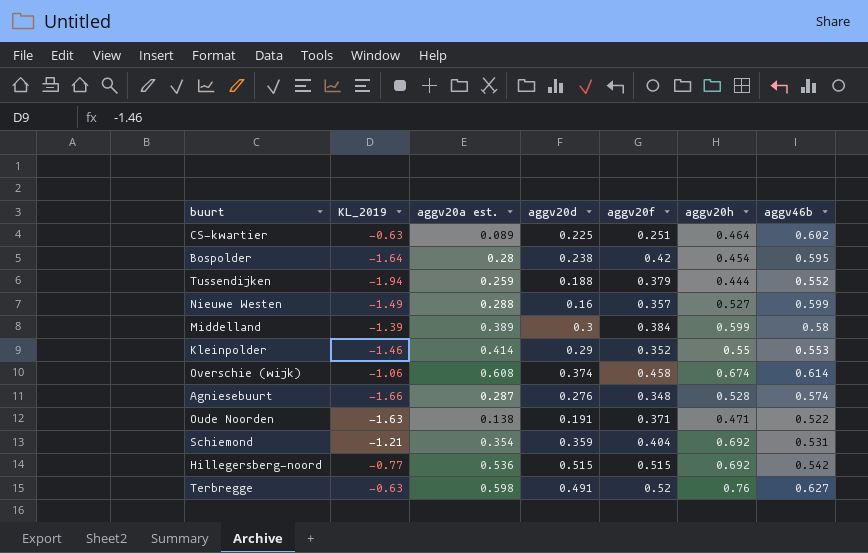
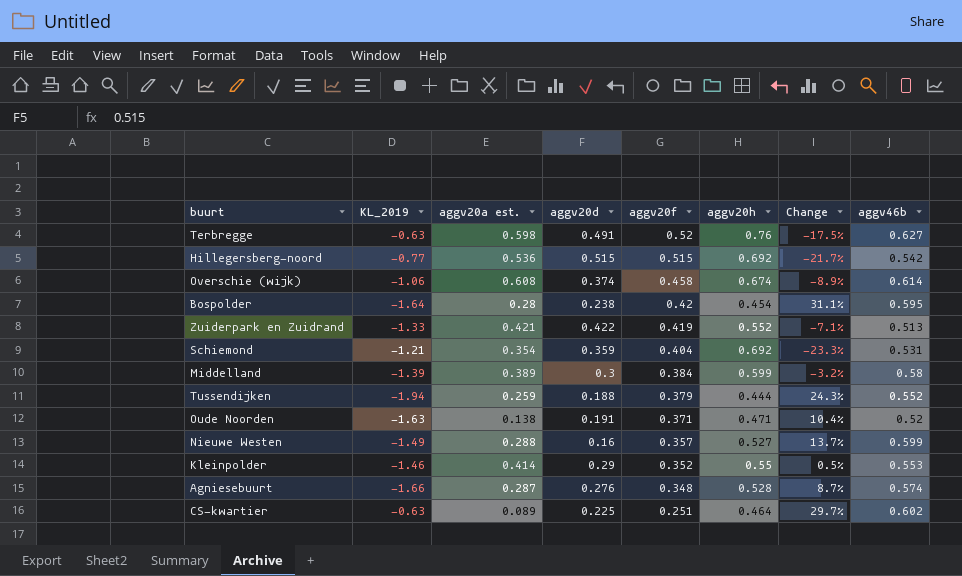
row order: none -> aggv20f descending
column Change | formula: none -> ([aggv46b] - [aggv20h]) / [aggv20h]
row Zuiderpark en Zuidrand: none -> -1.33 | 0.421 | 0.422 | 0.419 | 0.552 | -7.1% | 0.513
Oude Noorden | aggv46b: 0.522 -> 0.52

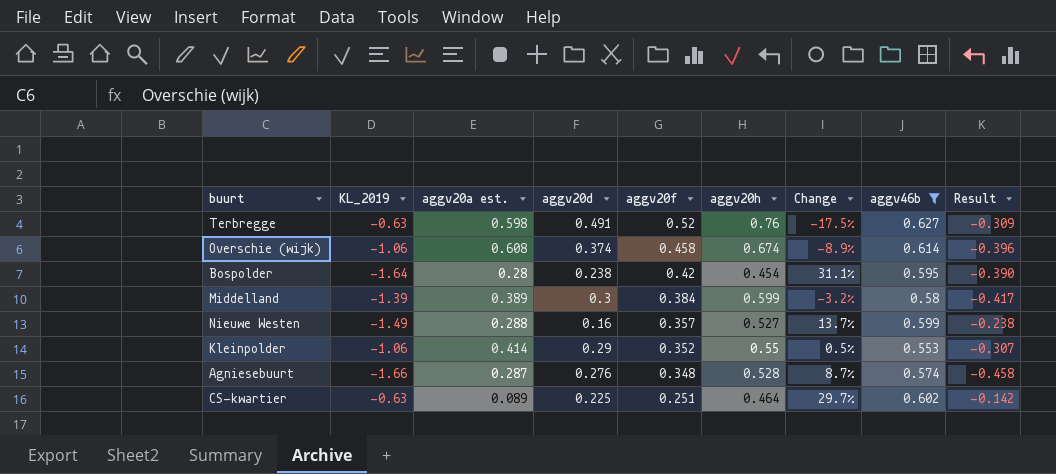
filter: none -> aggv46b >= 0.553
column Result | formula: none -> [KL_2019] * [aggv20d]
Kleinpolder | KL_2019: -1.46 -> -1.06

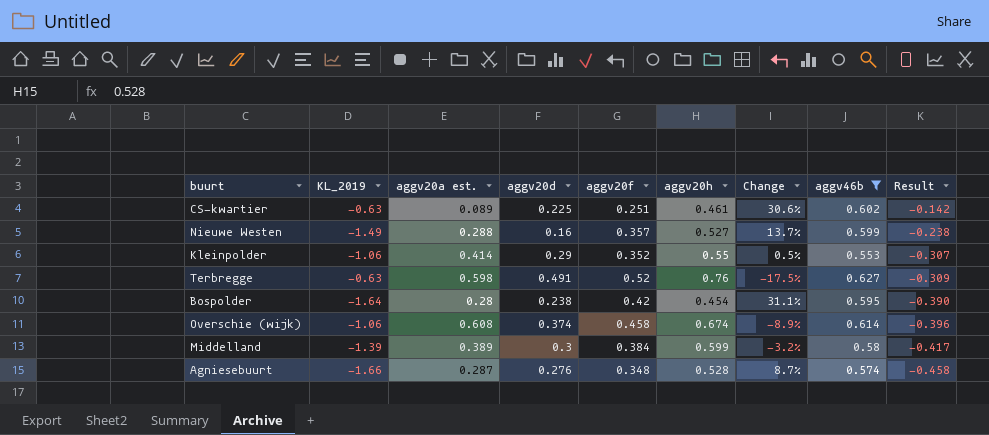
row order: aggv20f descending -> Result descending
CS-kwartier | aggv20h: 0.464 -> 0.461
CS-kwartier | Change: 29.7% -> 30.6%

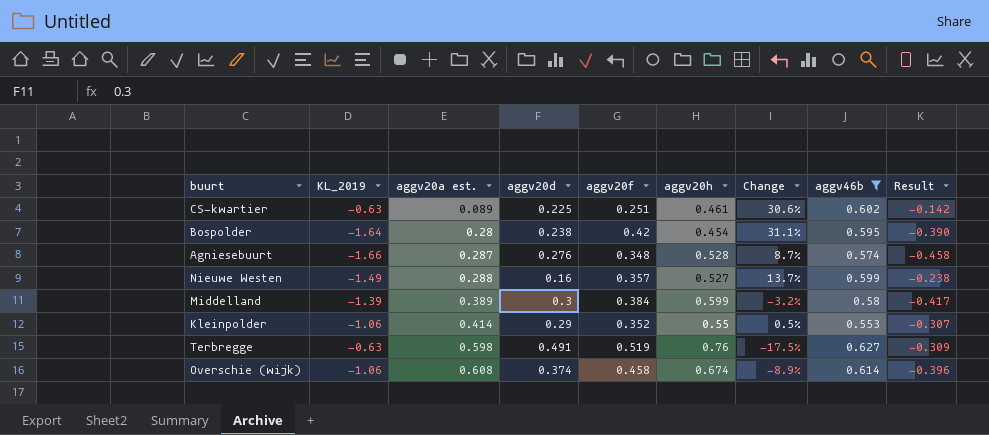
row order: Result descending -> aggv20a est. ascending
Terbregge | aggv20f: 0.52 -> 0.519

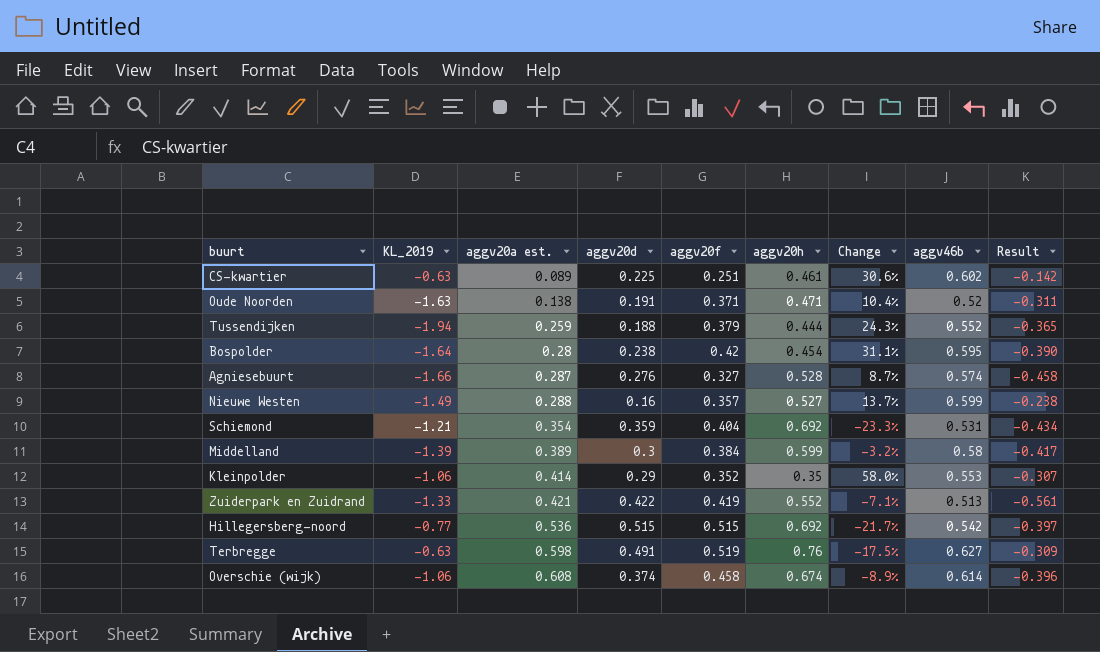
filter: aggv46b >= 0.553 -> none
Agniesebuurt | aggv20f: 0.348 -> 0.327
Kleinpolder | aggv20h: 0.55 -> 0.35
Kleinpolder | Change: 0.5% -> 58.0%

